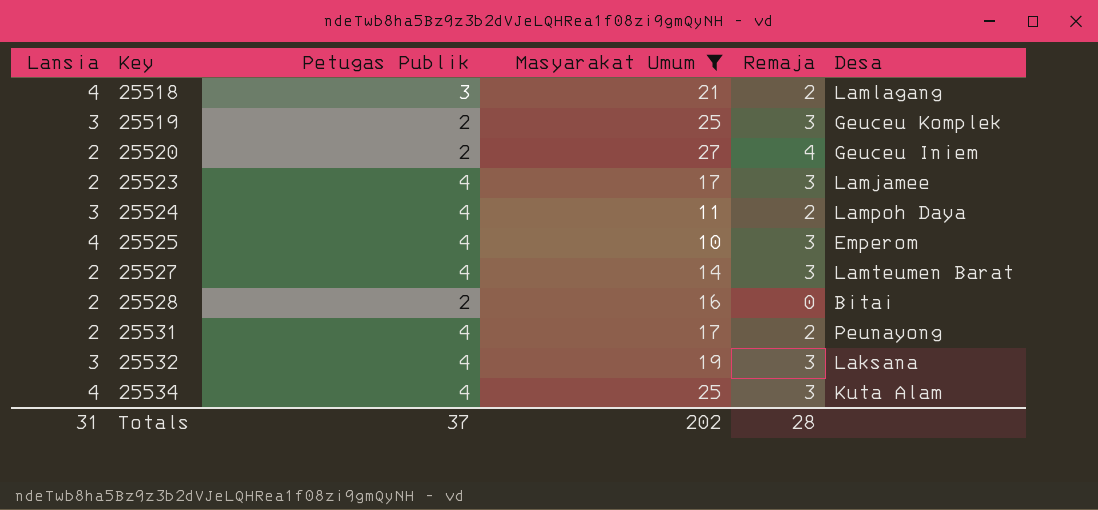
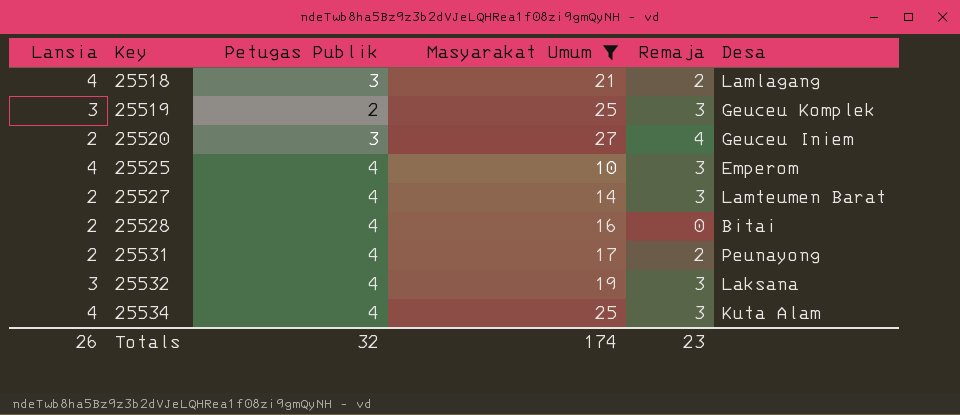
row 25523: 2 | 4 | 17 | 3 | Lamjamee -> none
row 25524: 3 | 4 | 11 | 2 | Lampoh Daya -> none
25520 | Petugas Publik: 2 -> 3
25528 | Petugas Publik: 2 -> 4
Totals | Lansia: 31 -> 26
Totals | Petugas Publik: 37 -> 32
Totals | Masyarakat Umum: 202 -> 174
Totals | Remaja: 28 -> 23

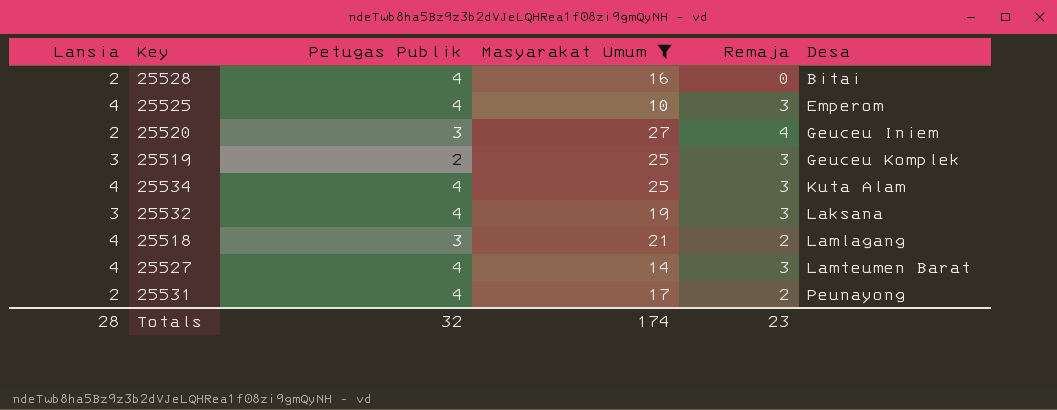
row order: Key ascending -> Desa ascending
25527 | Lansia: 2 -> 4
Totals | Lansia: 26 -> 28

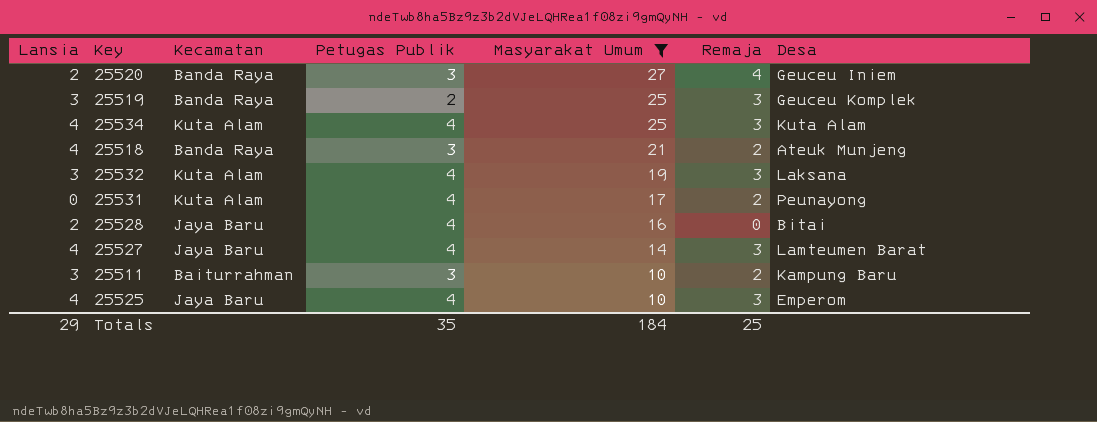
row order: Desa ascending -> Masyarakat Umum descending
column Kecamatan | position: none -> 3
25518 | Desa: Lamlagang -> Ateuk Munjeng
25531 | Lansia: 2 -> 0
row 25511: none -> 3 | Baiturrahman | 3 | 10 | 2 | Kampung Baru
Totals | Lansia: 28 -> 29
Totals | Petugas Publik: 32 -> 35
Totals | Masyarakat Umum: 174 -> 184
Totals | Remaja: 23 -> 25

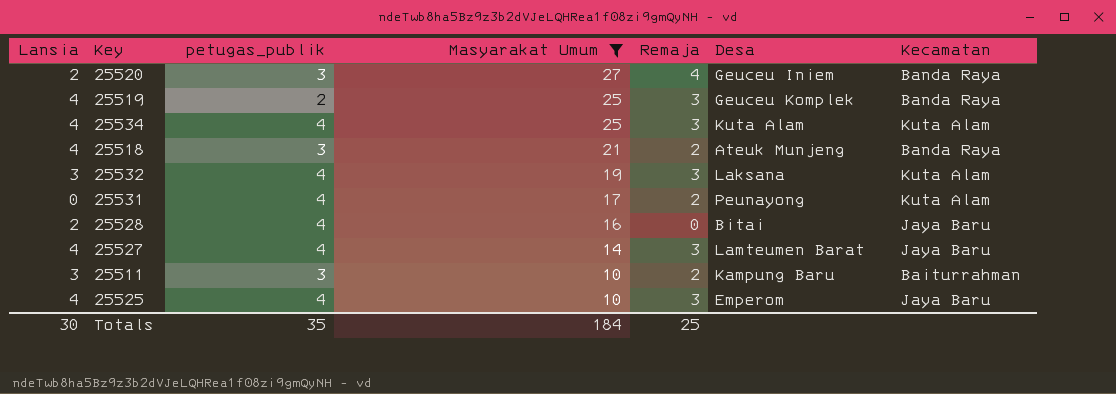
column name: Petugas Publik -> petugas_publik
column Kecamatan | position: 3 -> 7
25519 | Lansia: 3 -> 4
Totals | Lansia: 29 -> 30

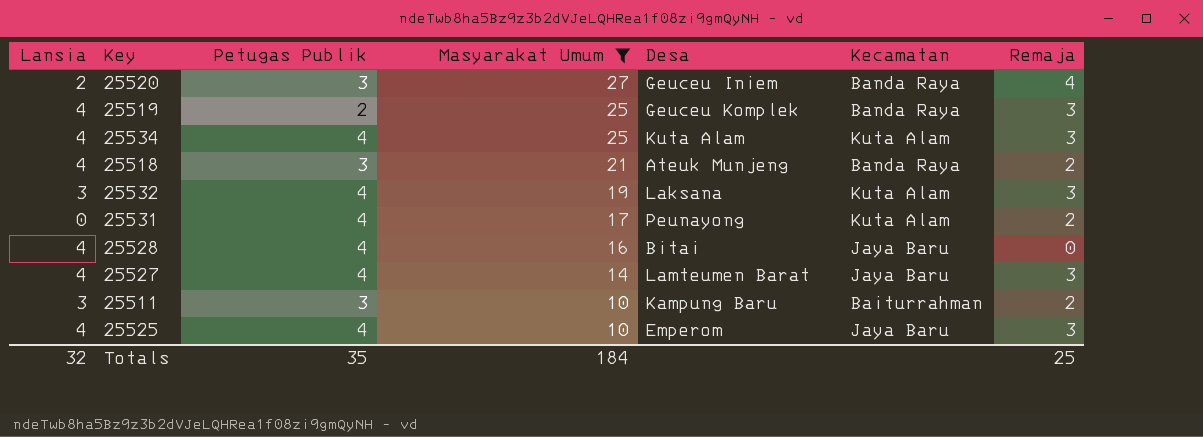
column name: petugas_publik -> Petugas Publik
column Remaja | position: 5 -> 7
25528 | Lansia: 2 -> 4
Totals | Lansia: 30 -> 32

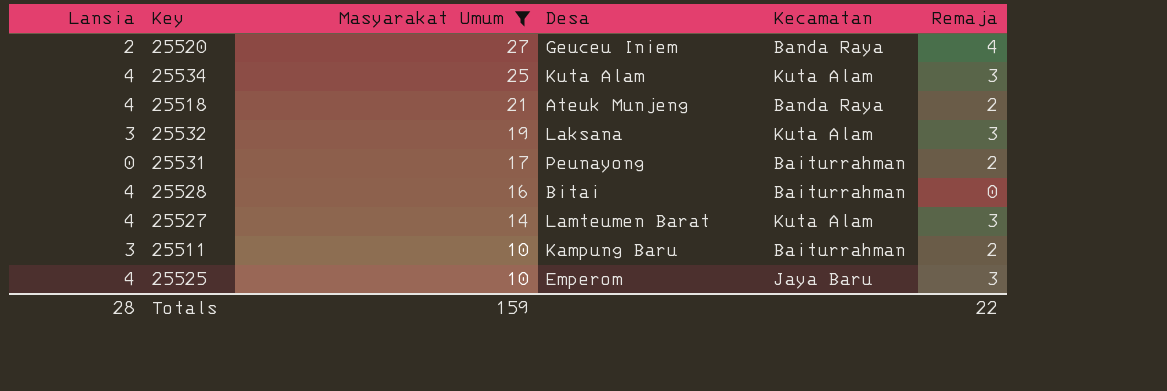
column Petugas Publik | position: 3 -> none
row 25519: 4 | 2 | 25 | Geuceu Komplek | Banda Raya | 3 -> none
25531 | Kecamatan: Kuta Alam -> Baiturrahman
25528 | Kecamatan: Jaya Baru -> Baiturrahman
25527 | Kecamatan: Jaya Baru -> Kuta Alam
Totals | Lansia: 32 -> 28
Totals | Masyarakat Umum: 184 -> 159
Totals | Remaja: 25 -> 22

